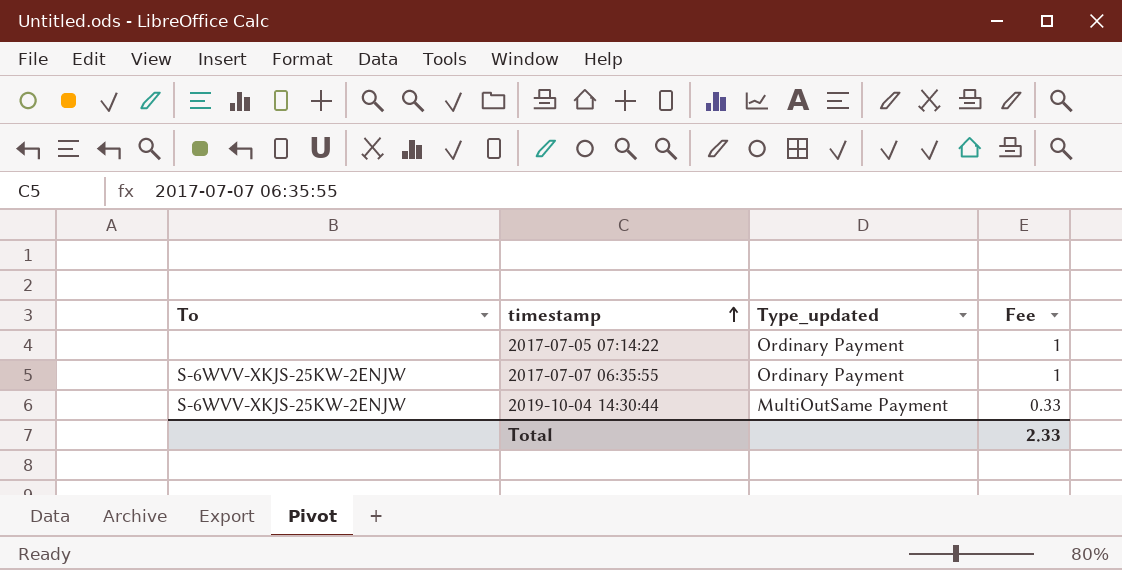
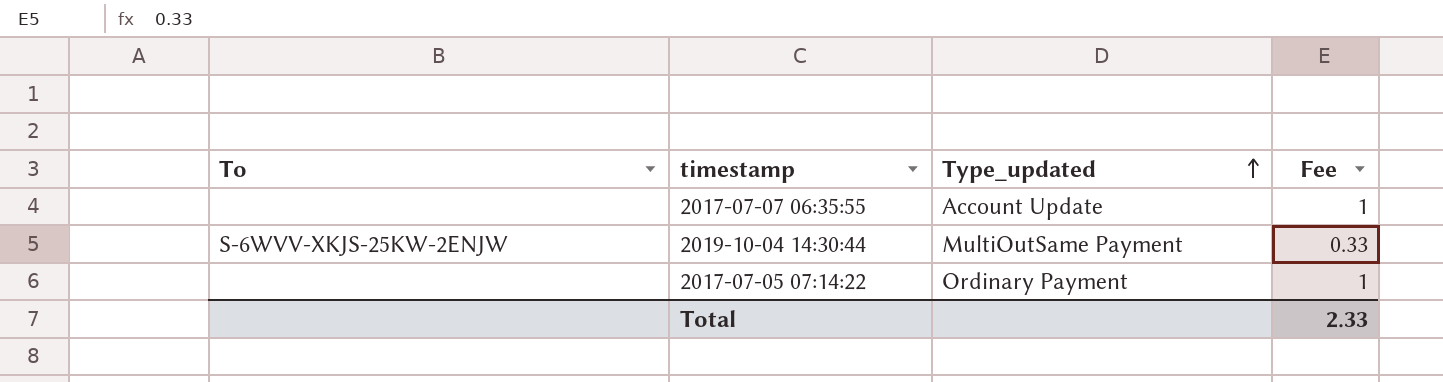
row order: timestamp ascending -> Type_updated ascending
2017-07-07 06:35:55 | To: S-6WVV-XKJS-25KW-2ENJW -> none
2017-07-07 06:35:55 | Type_updated: Ordinary Payment -> Account Update

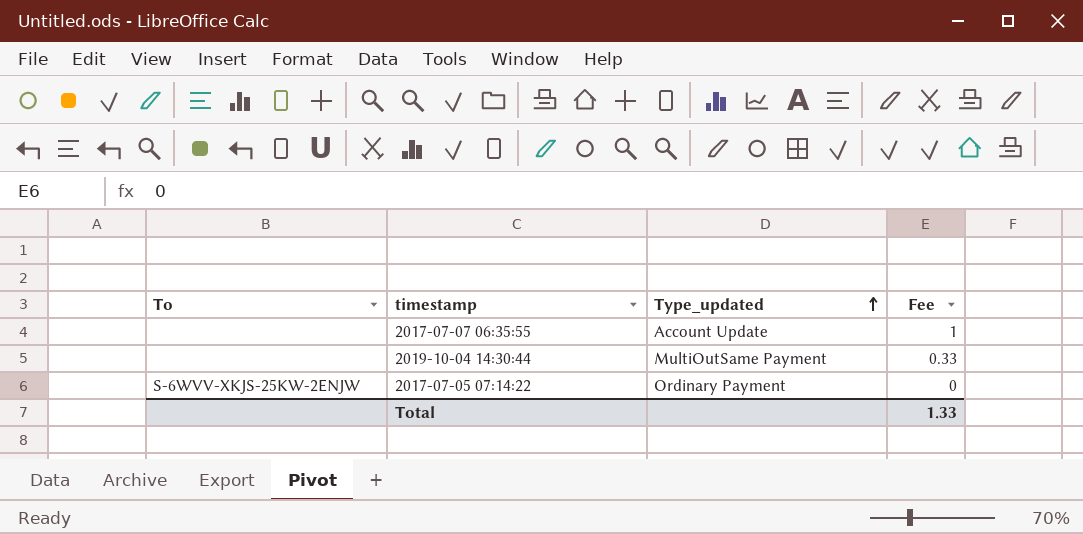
2019-10-04 14:30:44 | To: S-6WVV-XKJS-25KW-2ENJW -> none
2017-07-05 07:14:22 | To: none -> S-6WVV-XKJS-25KW-2ENJW
2017-07-05 07:14:22 | Fee: 1 -> 0
Total | Fee: 2.33 -> 1.33

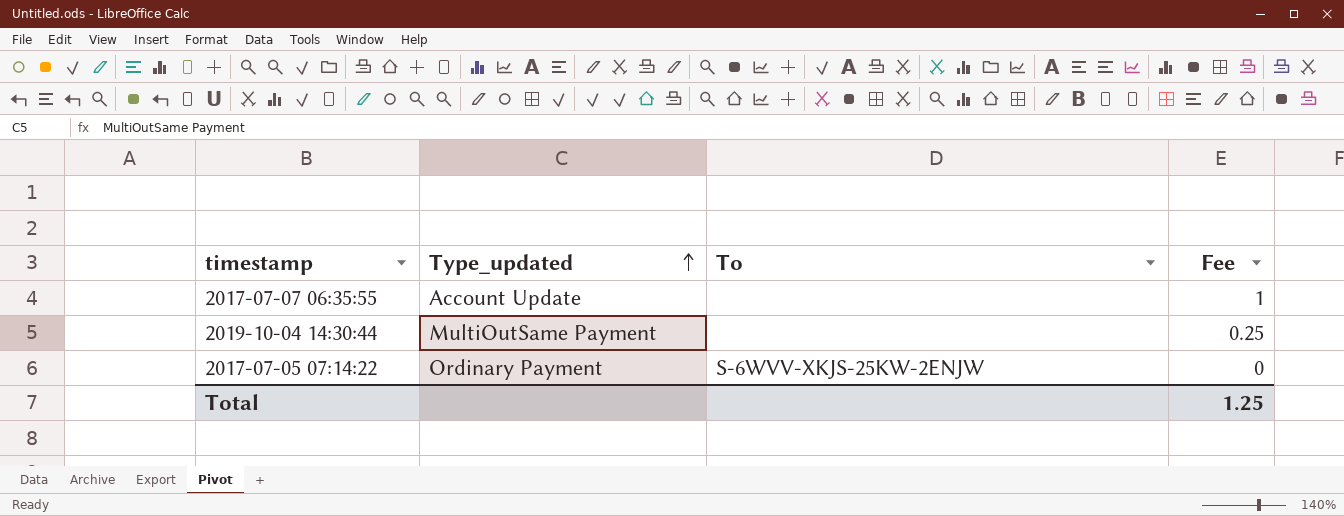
column To | position: 1 -> 3
2019-10-04 14:30:44 | Fee: 0.33 -> 0.25
Total | Fee: 1.33 -> 1.25

